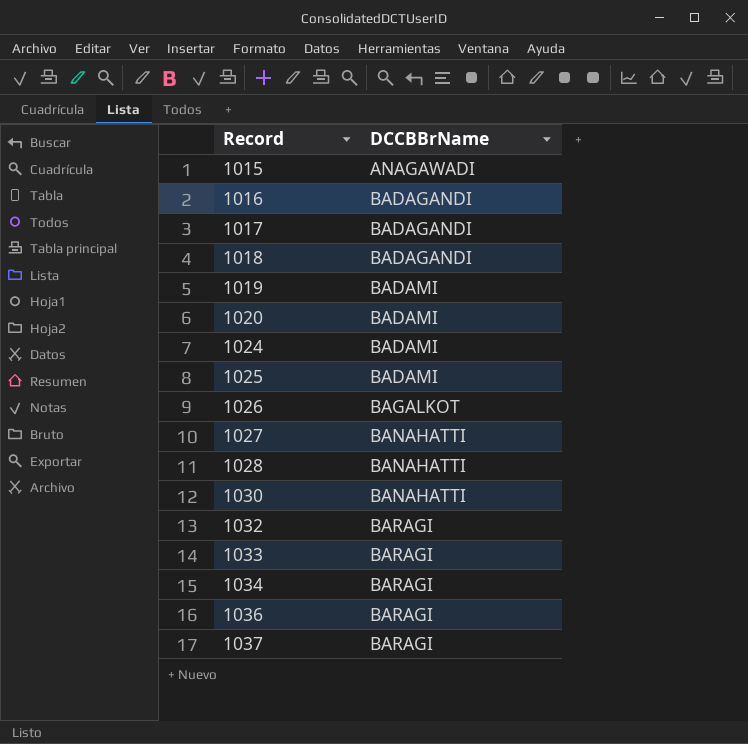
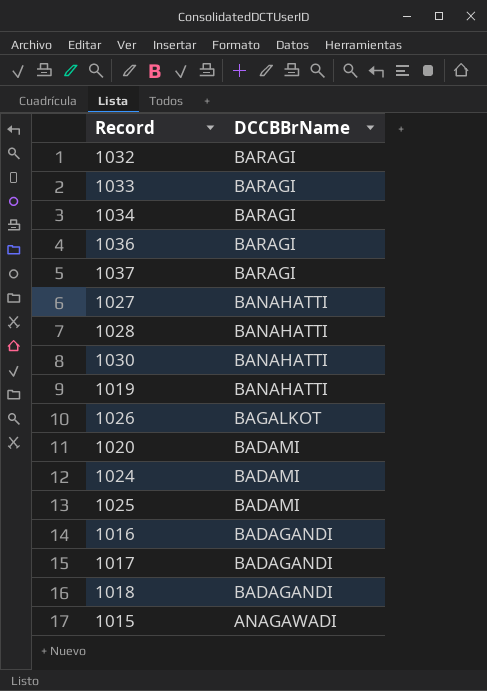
row order: Record ascending -> DCCBBrName descending
1019 | DCCBBrName: BADAMI -> BANAHATTI

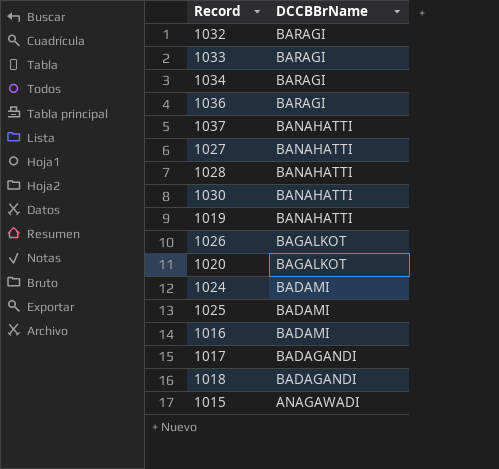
1037 | DCCBBrName: BARAGI -> BANAHATTI
1020 | DCCBBrName: BADAMI -> BAGALKOT
1016 | DCCBBrName: BADAGANDI -> BADAMI

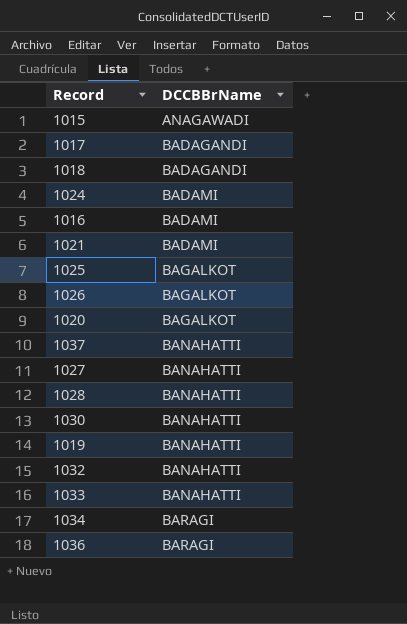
row order: DCCBBrName descending -> DCCBBrName ascending
row 1021: none -> BADAMI
1025 | DCCBBrName: BADAMI -> BAGALKOT
1032 | DCCBBrName: BARAGI -> BANAHATTI
1033 | DCCBBrName: BARAGI -> BANAHATTI

